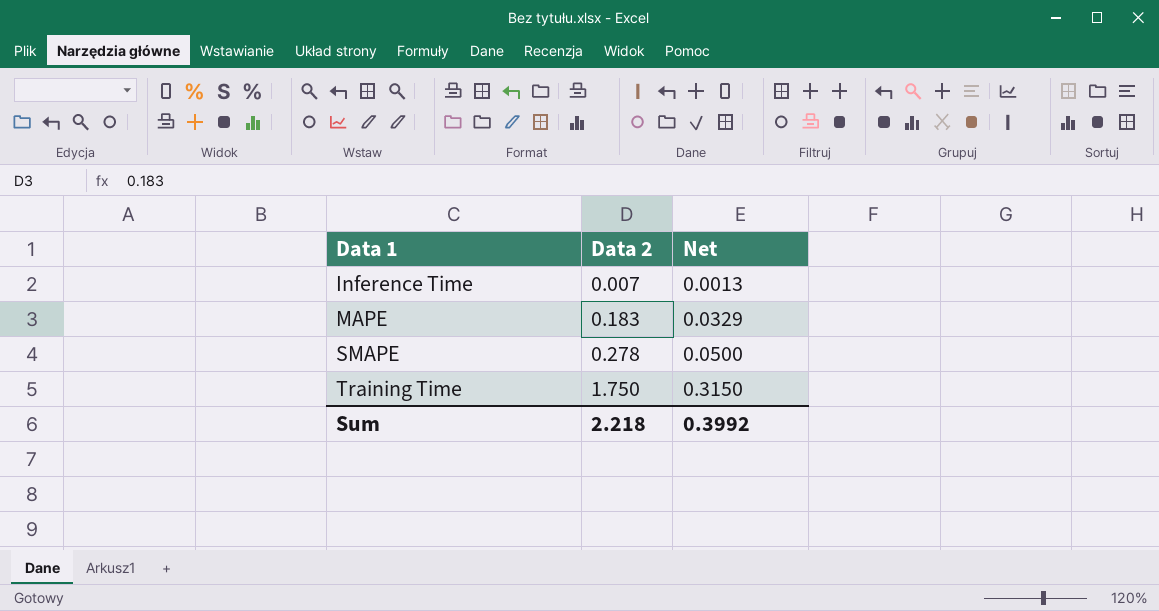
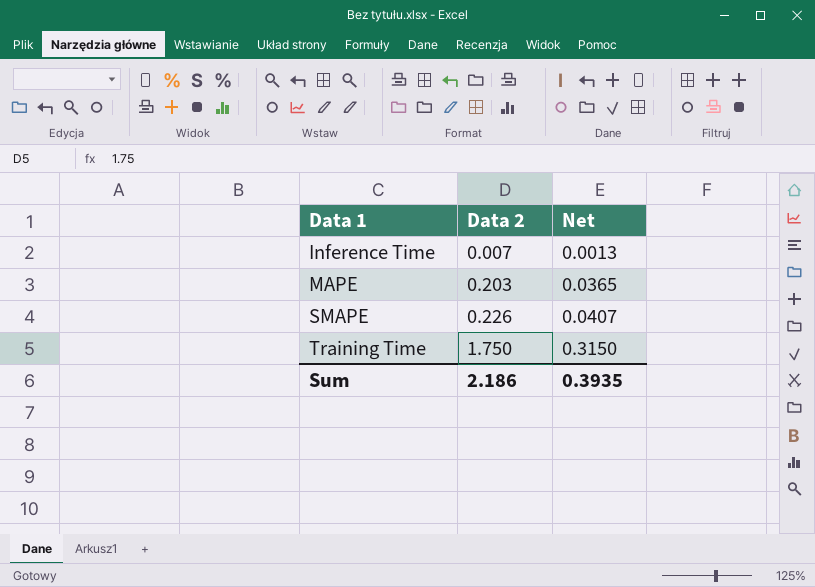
MAPE | Data 2: 0.183 -> 0.203
MAPE | Net: 0.0329 -> 0.0365
SMAPE | Data 2: 0.278 -> 0.226
SMAPE | Net: 0.0500 -> 0.0407
Sum | Data 2: 2.218 -> 2.186
Sum | Net: 0.3992 -> 0.3935

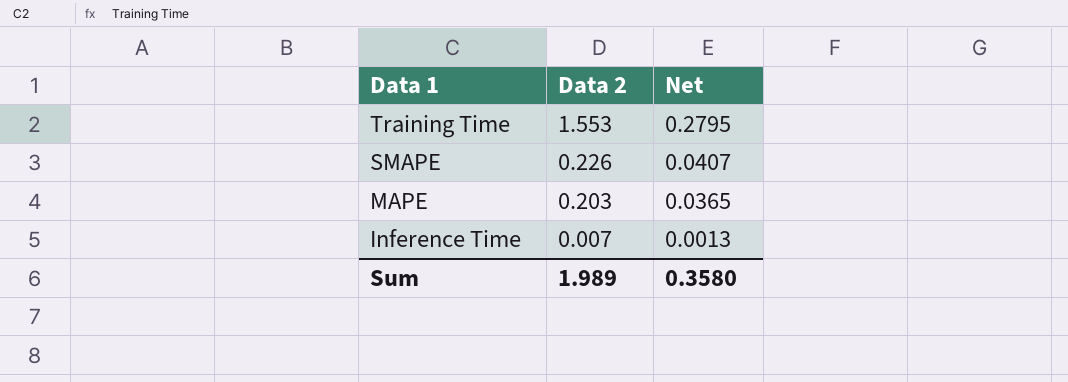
row order: Data 1 ascending -> Data 1 descending
Training Time | Data 2: 1.750 -> 1.553
Training Time | Net: 0.3150 -> 0.2795
Sum | Data 2: 2.186 -> 1.989
Sum | Net: 0.3935 -> 0.3580

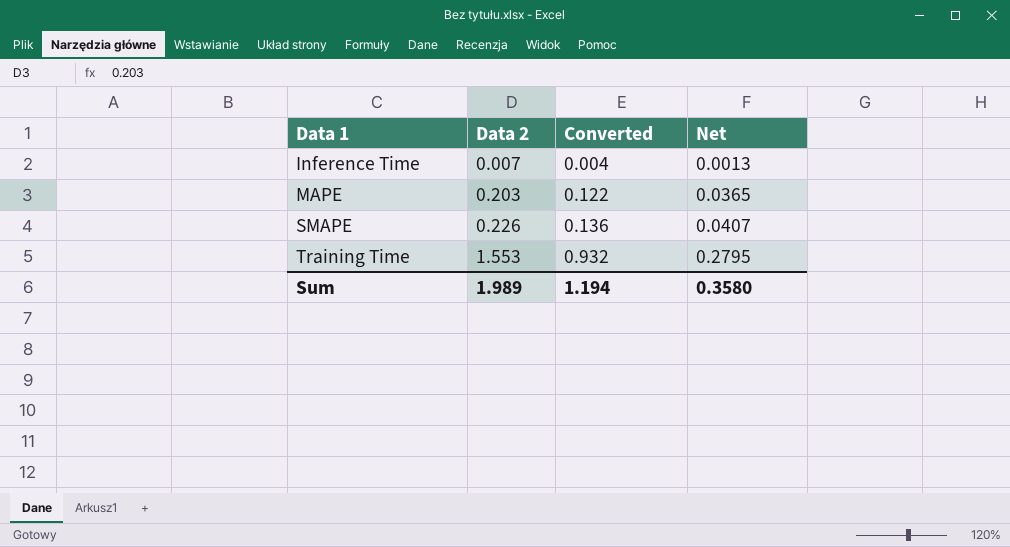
row order: Data 1 descending -> Data 1 ascending
column Converted | formula: none -> [Data 2] * 0.6

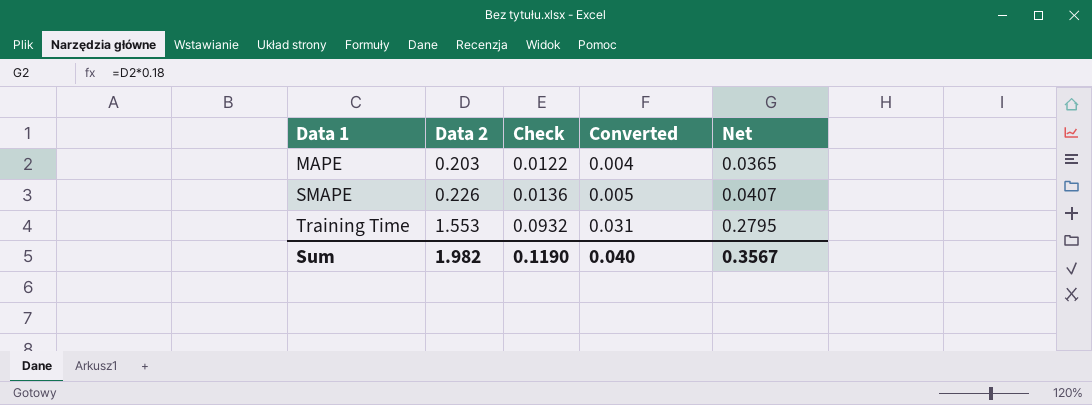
column Check | formula: none -> [Data 2] * 0.06
column Converted | formula: [Data 2] * 0.6 -> [Data 2] * 0.02
row Inference Time: 0.007 | 0.004 | 0.0013 -> none
Sum | Data 2: 1.989 -> 1.982
Sum | Converted: 1.194 -> 0.040
Sum | Net: 0.3580 -> 0.3567

